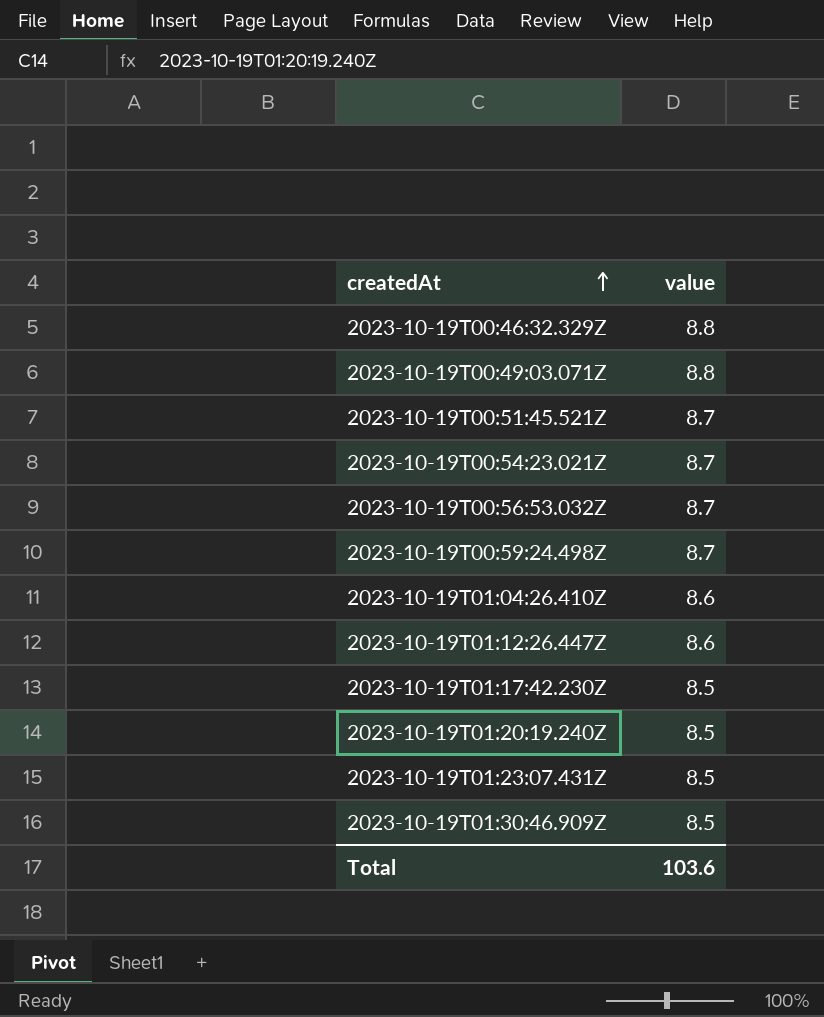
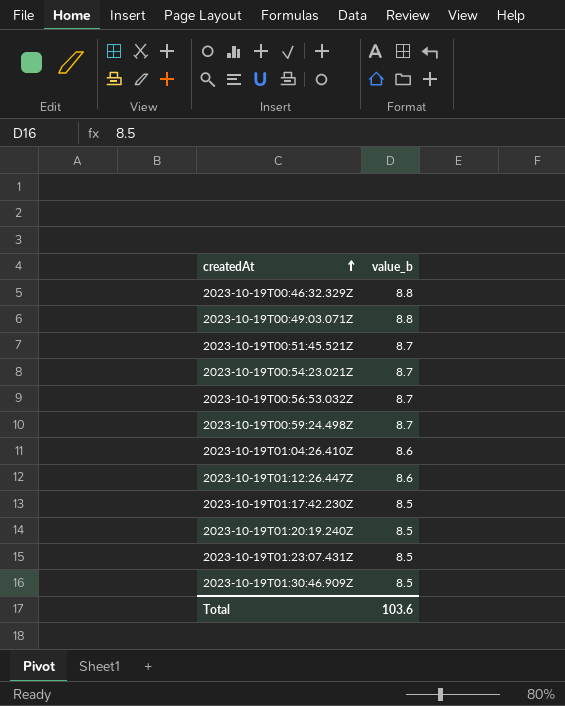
column name: value -> value_b

